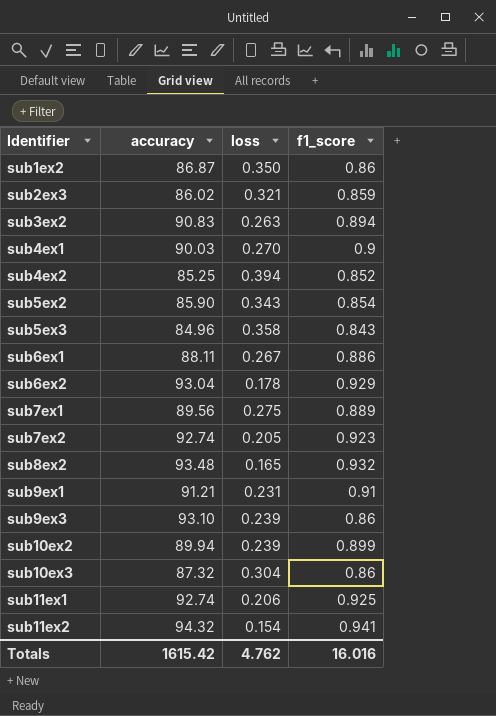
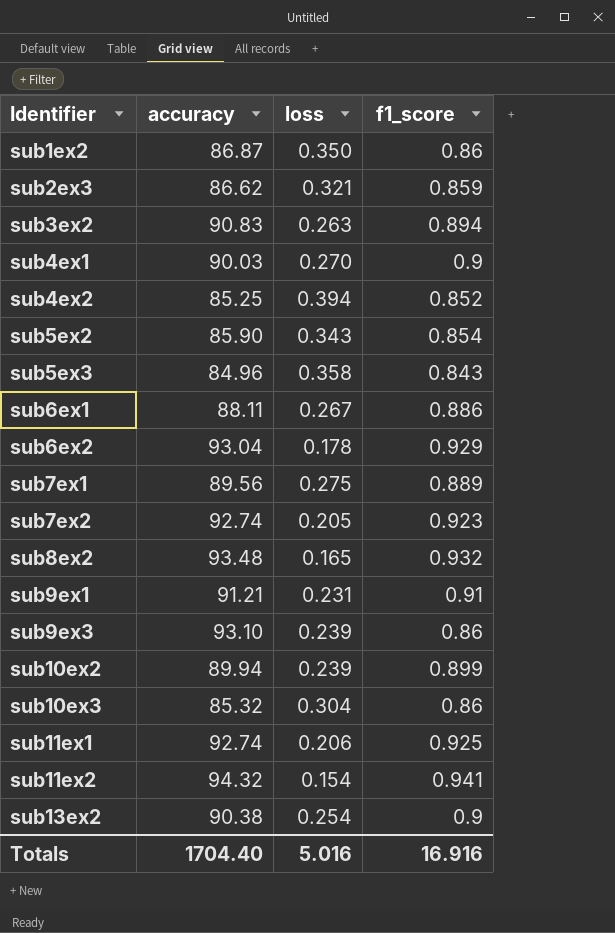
sub2ex3 | accuracy: 86.02 -> 86.62
sub10ex3 | accuracy: 87.32 -> 85.32
row sub13ex2: none -> 90.38 | 0.254 | 0.9
Totals | accuracy: 1615.42 -> 1704.40
Totals | loss: 4.762 -> 5.016
Totals | f1_score: 16.016 -> 16.916

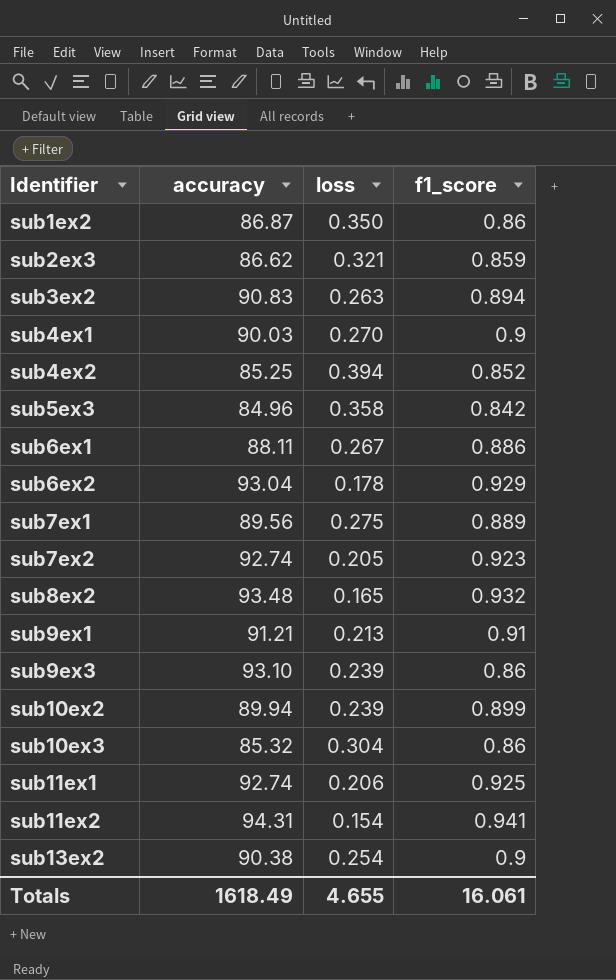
row sub5ex2: 85.90 | 0.343 | 0.854 -> none
sub5ex3 | f1_score: 0.843 -> 0.842
sub9ex1 | loss: 0.231 -> 0.213
sub11ex2 | accuracy: 94.32 -> 94.31
Totals | accuracy: 1704.40 -> 1618.49
Totals | loss: 5.016 -> 4.655
Totals | f1_score: 16.916 -> 16.061

